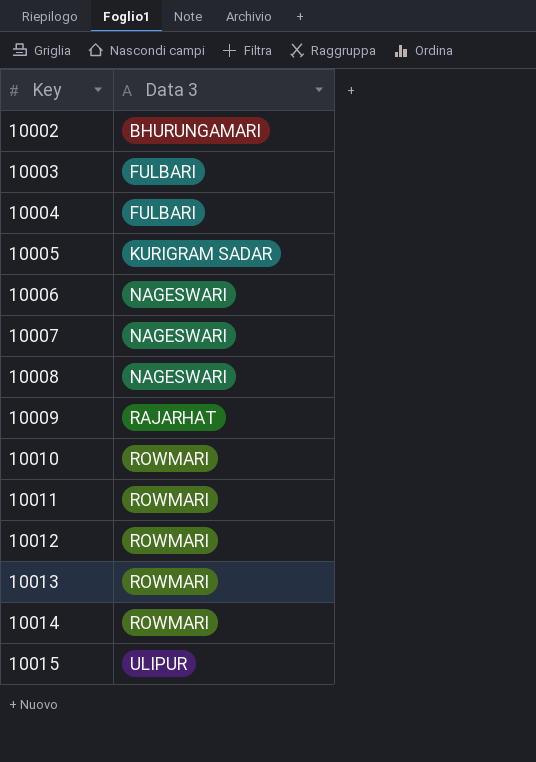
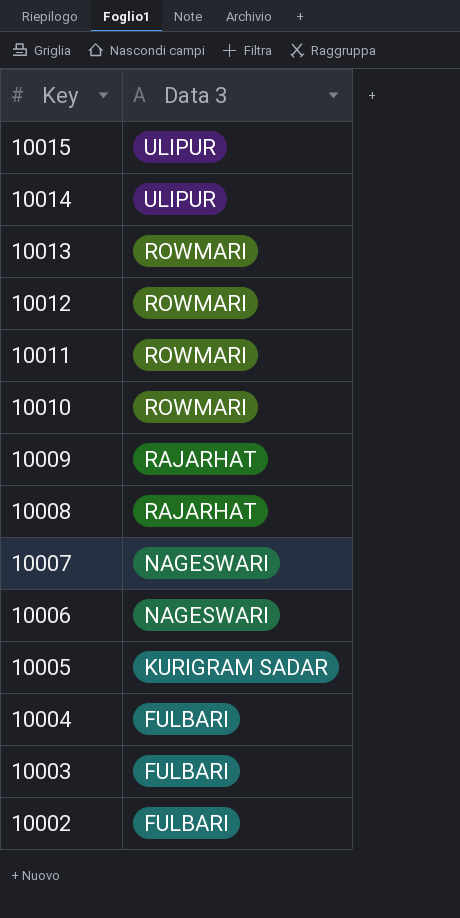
row order: Key ascending -> Key descending
10014 | Data 3: ROWMARI -> ULIPUR
10008 | Data 3: NAGESWARI -> RAJARHAT
10002 | Data 3: BHURUNGAMARI -> FULBARI

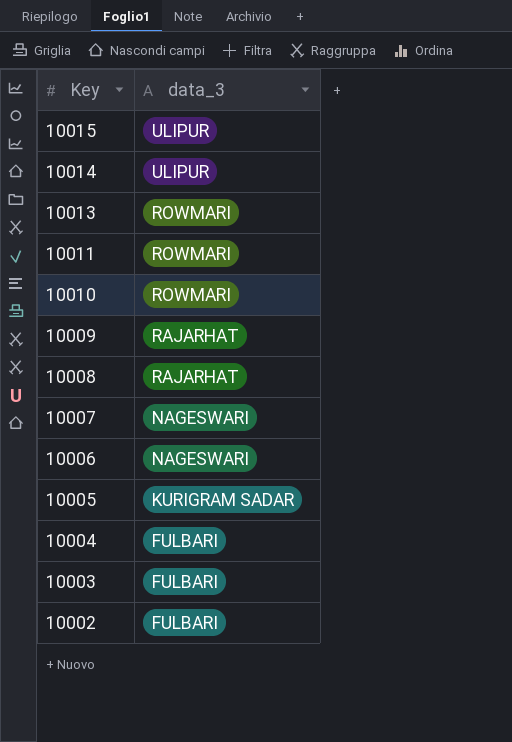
column name: Data 3 -> data_3
row 10012: ROWMARI -> none

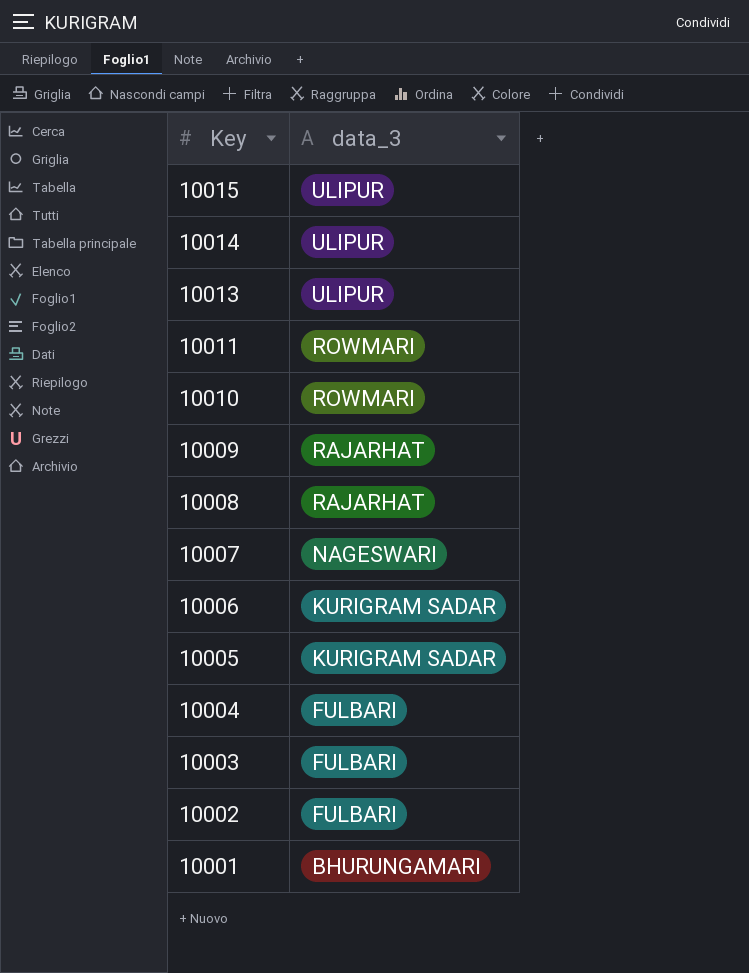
10013 | data_3: ROWMARI -> ULIPUR
10006 | data_3: NAGESWARI -> KURIGRAM SADAR
row 10001: none -> BHURUNGAMARI

